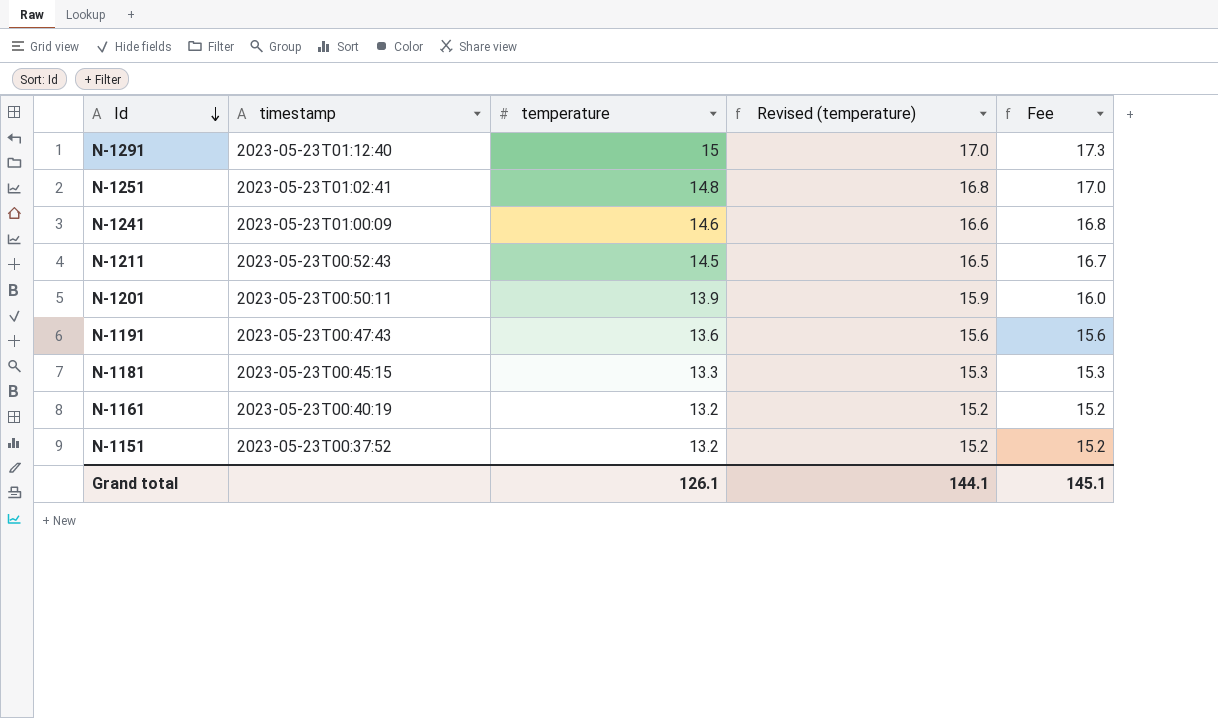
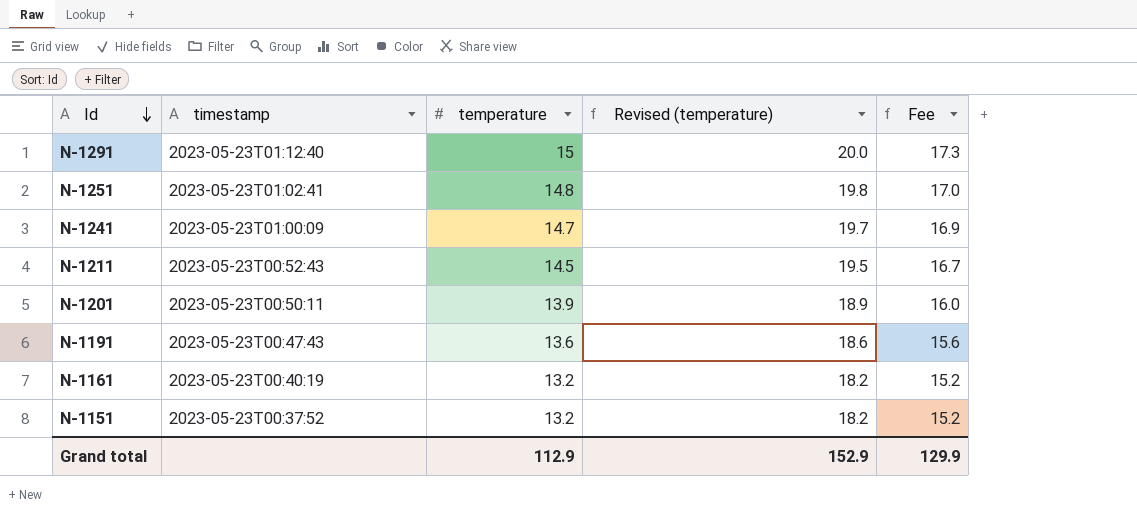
column Revised (temperature) | formula: [temperature] + 2 -> [temperature] + 5
row N-1181: 2023-05-23T00:45:15 | 13.3 | 15.3 | 15.3 -> none
N-1241 | temperature: 14.6 -> 14.7
N-1241 | Fee: 16.8 -> 16.9
Grand total | temperature: 126.1 -> 112.9
Grand total | Revised (temperature): 144.1 -> 152.9
Grand total | Fee: 145.1 -> 129.9

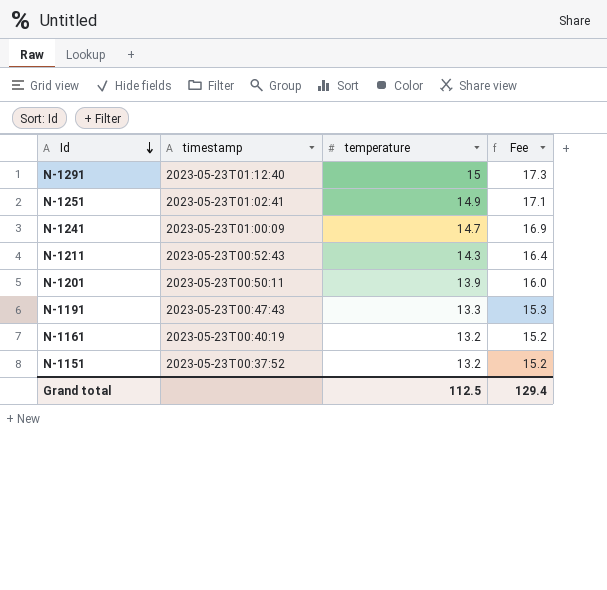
column Revised (temperature) | formula: [temperature] + 5 -> none
N-1251 | temperature: 14.8 -> 14.9
N-1251 | Fee: 17.0 -> 17.1
N-1211 | temperature: 14.5 -> 14.3
N-1211 | Fee: 16.7 -> 16.4
N-1191 | temperature: 13.6 -> 13.3
N-1191 | Fee: 15.6 -> 15.3
Grand total | temperature: 112.9 -> 112.5
Grand total | Fee: 129.9 -> 129.4

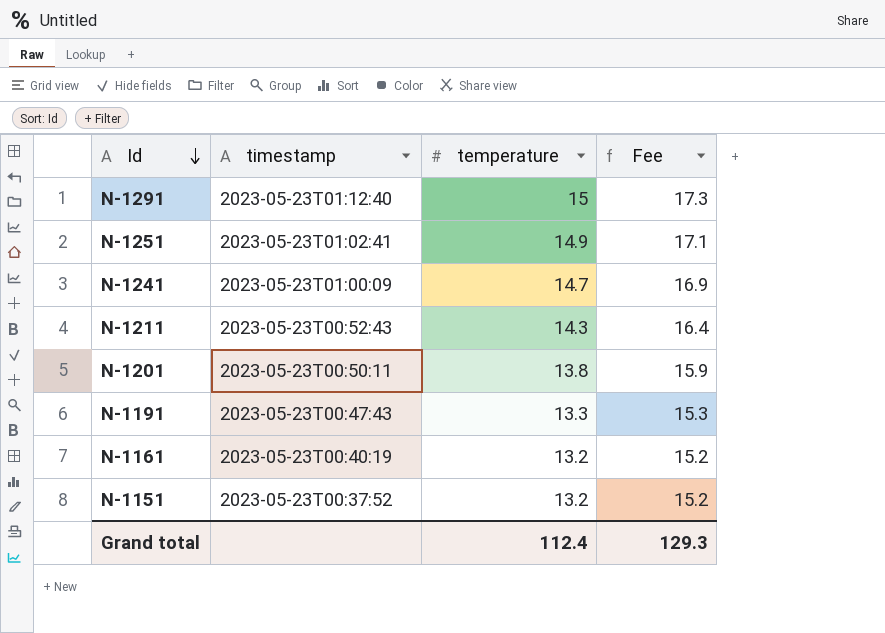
N-1201 | temperature: 13.9 -> 13.8
N-1201 | Fee: 16.0 -> 15.9
Grand total | temperature: 112.5 -> 112.4
Grand total | Fee: 129.4 -> 129.3

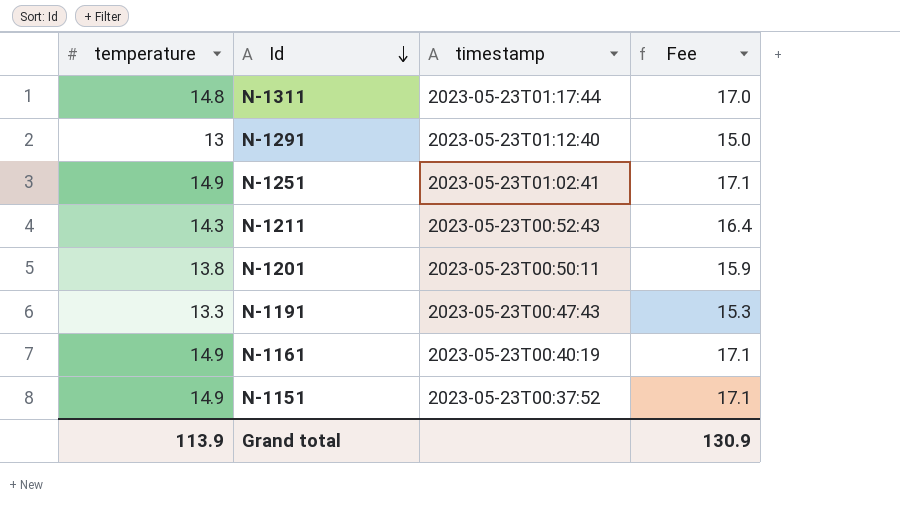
column temperature | position: 3 -> 1
row N-1241: 2023-05-23T01:00:09 | 14.7 | 16.9 -> none
row N-1311: none -> 14.8 | 2023-05-23T01:17:44 | 17.0
N-1291 | temperature: 15 -> 13
N-1291 | Fee: 17.3 -> 15.0
N-1161 | temperature: 13.2 -> 14.9
N-1161 | Fee: 15.2 -> 17.1
N-1151 | temperature: 13.2 -> 14.9
N-1151 | Fee: 15.2 -> 17.1
Grand total | temperature: 112.4 -> 113.9
Grand total | Fee: 129.3 -> 130.9

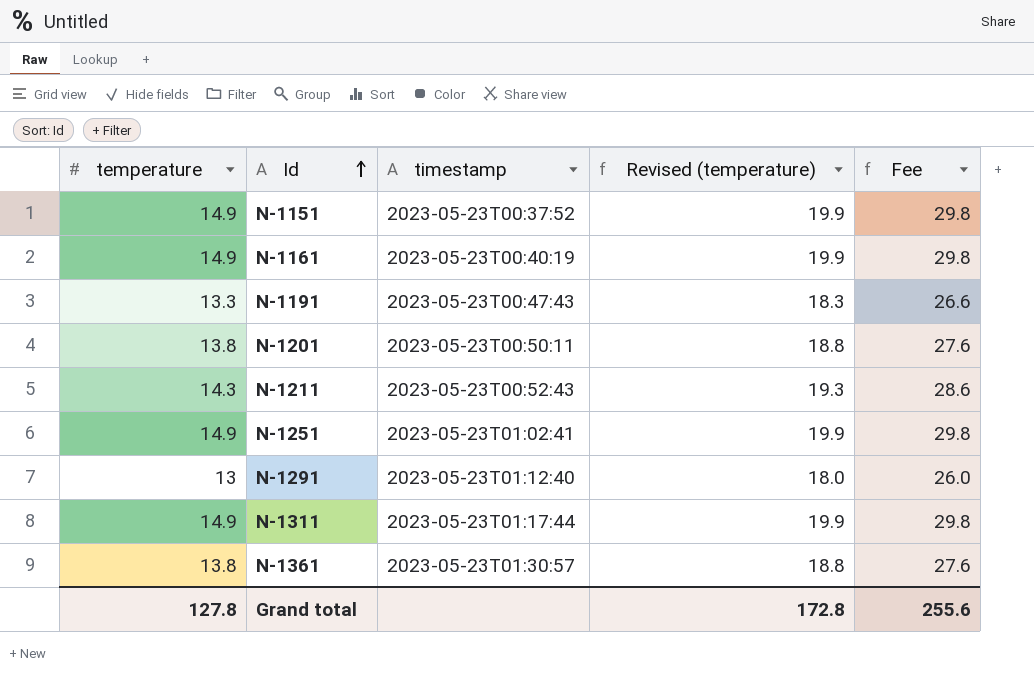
row order: Id descending -> Id ascending
column Revised (temperature) | formula: none -> [temperature] + 5
column Fee | formula: [temperature] * 1.15 -> [temperature] * 2
N-1311 | temperature: 14.8 -> 14.9
row N-1361: none -> 13.8 | 2023-05-23T01:30:57 | 18.8 | 27.6
Grand total | temperature: 113.9 -> 127.8
Grand total | Fee: 130.9 -> 255.6

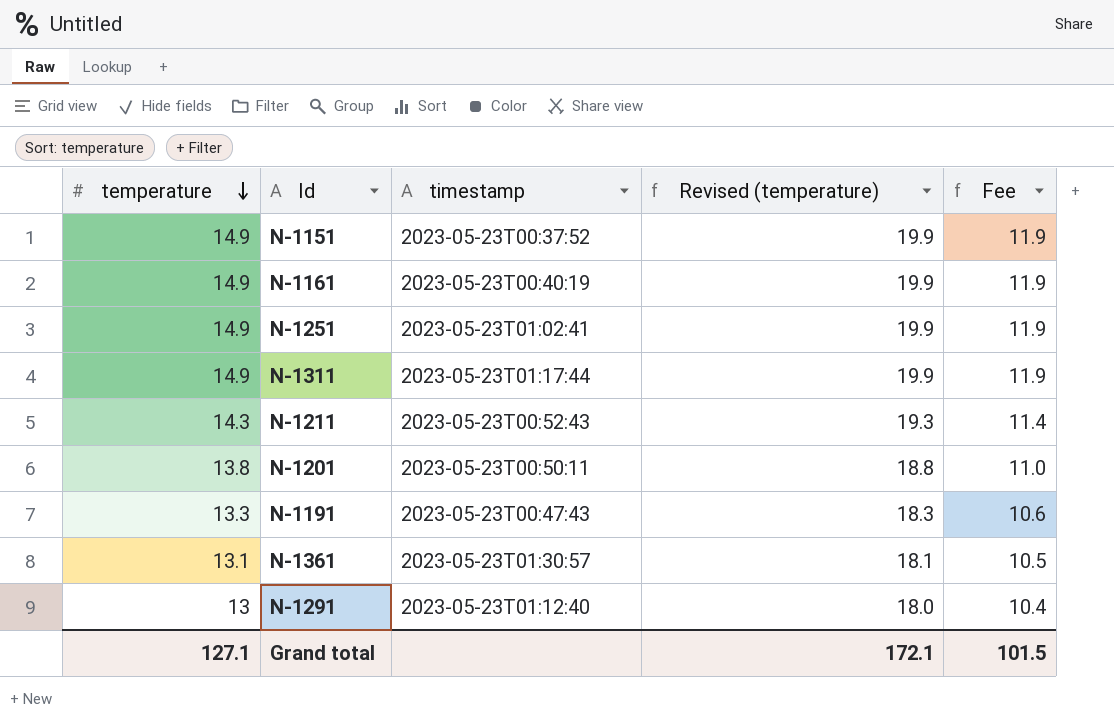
row order: Id ascending -> temperature descending
column Fee | formula: [temperature] * 2 -> [temperature] * 0.8
N-1361 | temperature: 13.8 -> 13.1
N-1361 | Revised (temperature): 18.8 -> 18.1
Grand total | temperature: 127.8 -> 127.1
Grand total | Revised (temperature): 172.8 -> 172.1
Grand total | Fee: 255.6 -> 101.5

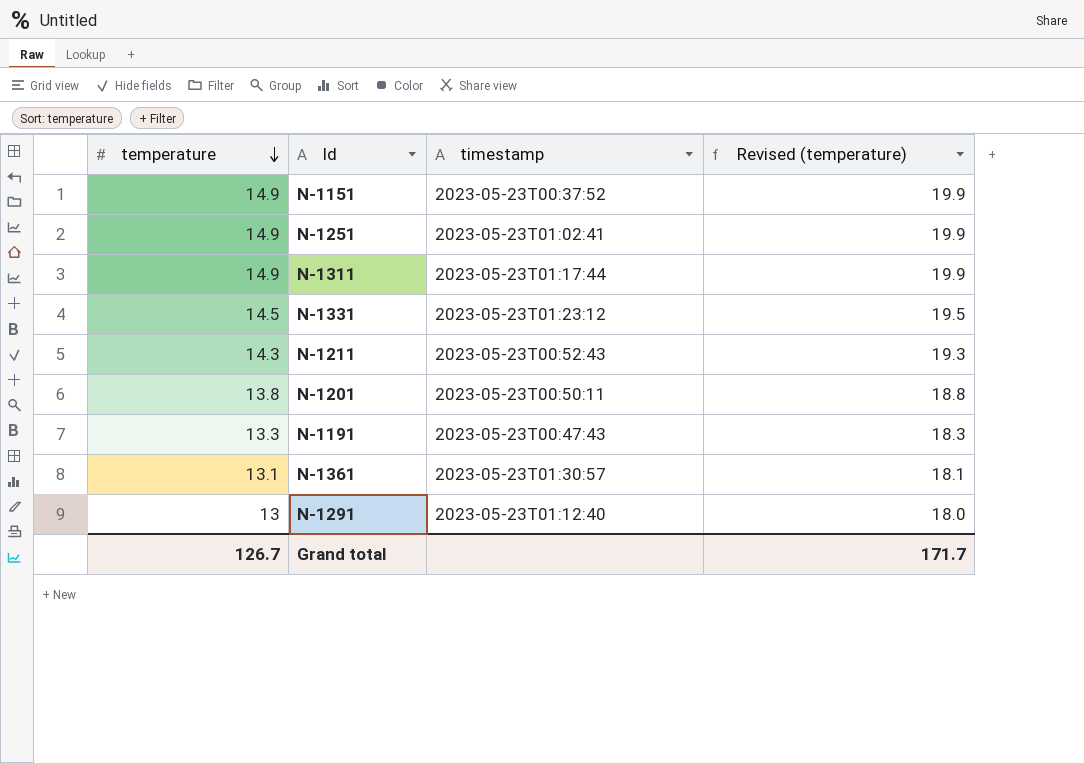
column Fee | formula: [temperature] * 0.8 -> none
row N-1161: 14.9 | 2023-05-23T00:40:19 | 19.9 | 11.9 -> none
row N-1331: none -> 14.5 | 2023-05-23T01:23:12 | 19.5
Grand total | temperature: 127.1 -> 126.7
Grand total | Revised (temperature): 172.1 -> 171.7

